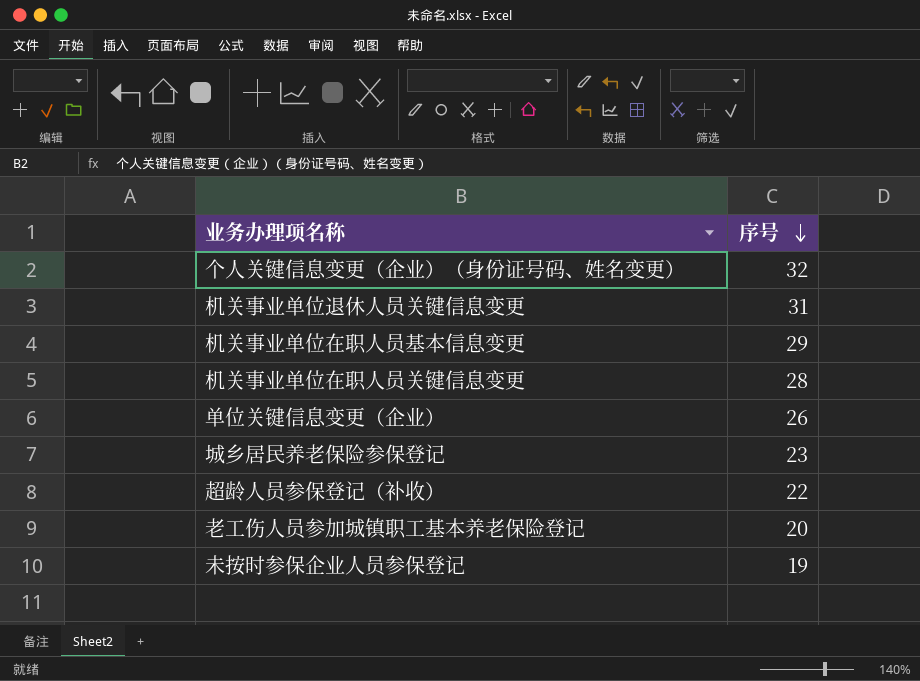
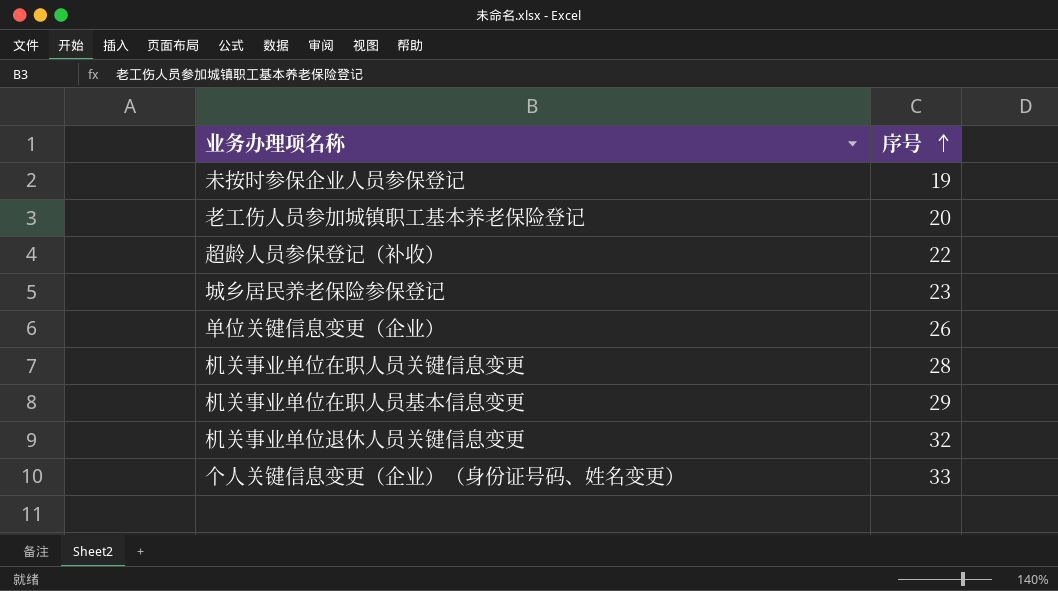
row order: 序号 descending -> 序号 ascending
机关事业单位退休人员关键信息变更 | 序号: 31 -> 32
个人关键信息变更（企业）（身份证号码、姓名变更） | 序号: 32 -> 33

